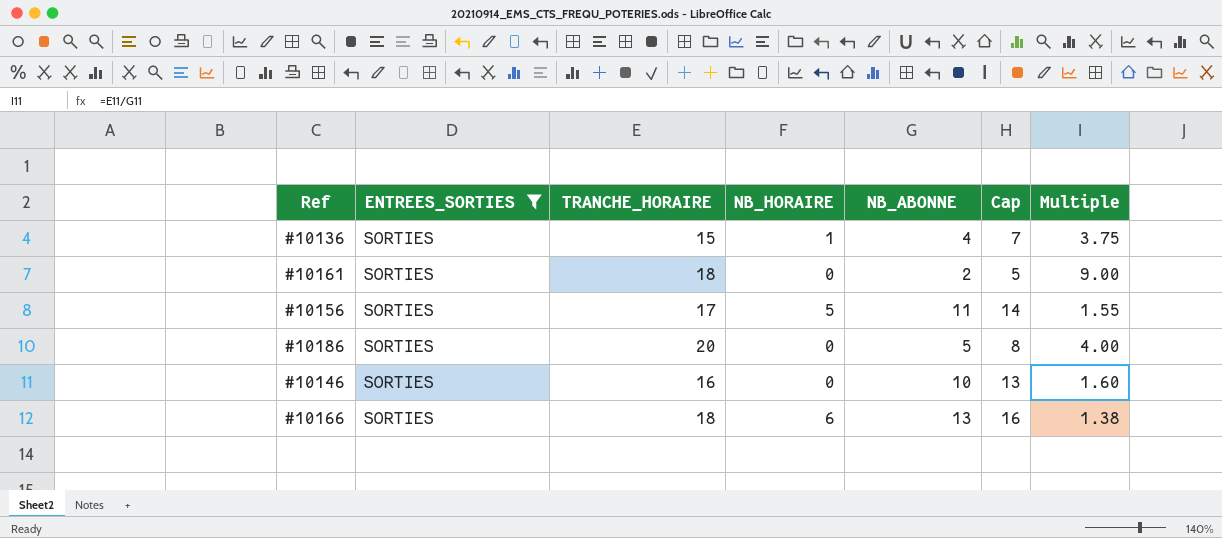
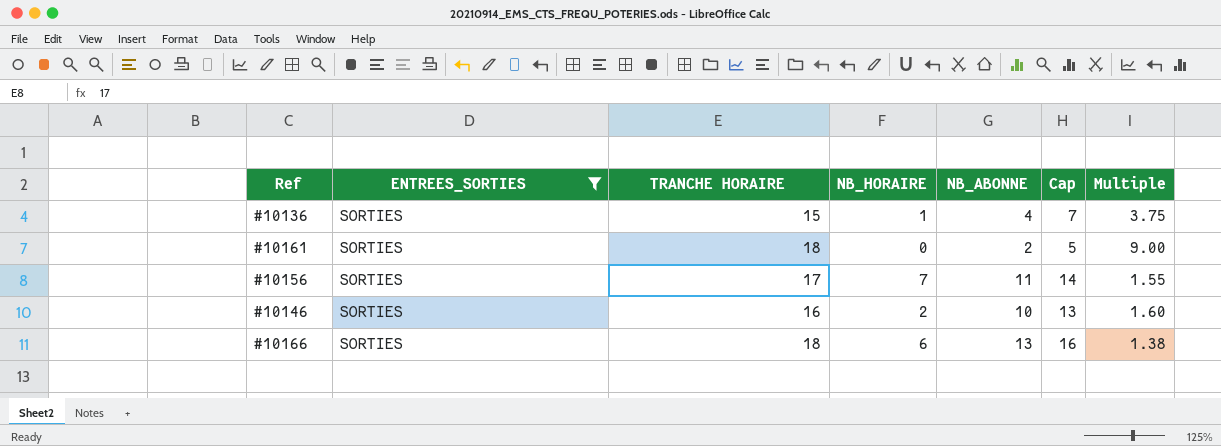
column name: TRANCHE_HORAIRE -> TRANCHE HORAIRE
row #10186: SORTIES | 20 | 0 | 5 | 8 | 4.00 -> none
#10156 | NB_HORAIRE: 5 -> 7
#10146 | NB_HORAIRE: 0 -> 2

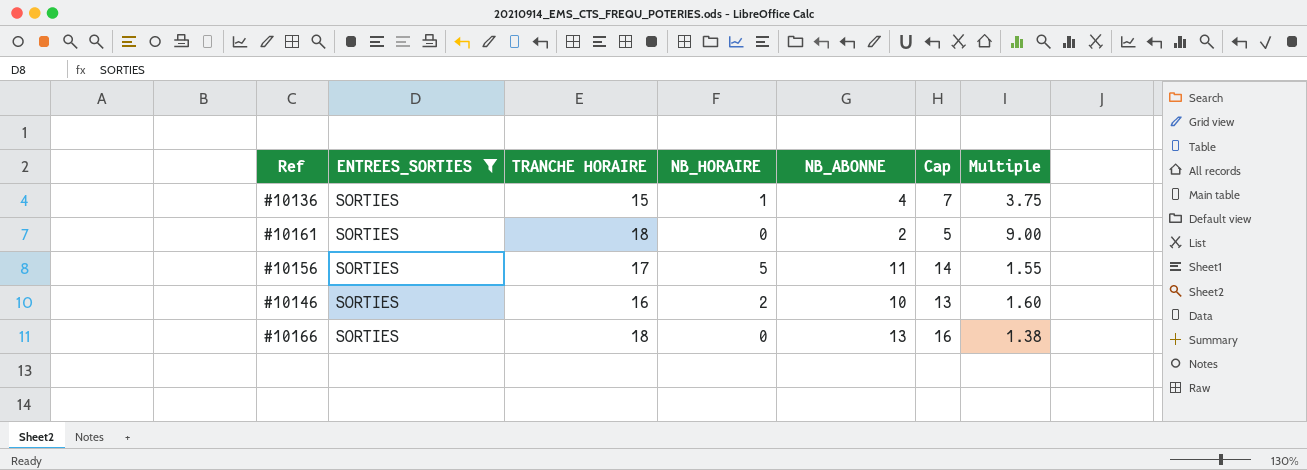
#10156 | NB_HORAIRE: 7 -> 5
#10166 | NB_HORAIRE: 6 -> 0

